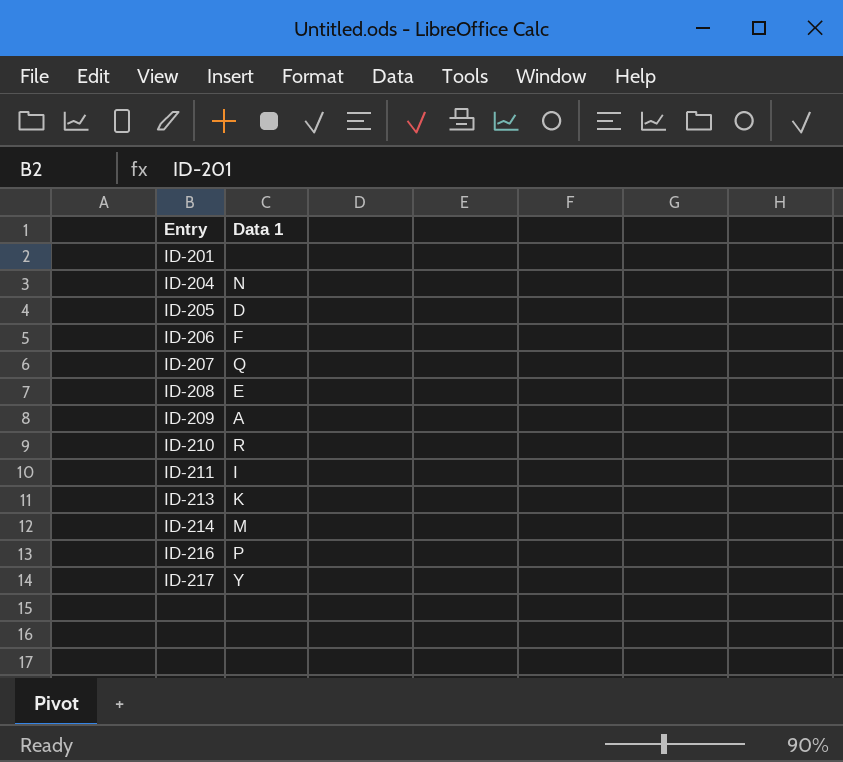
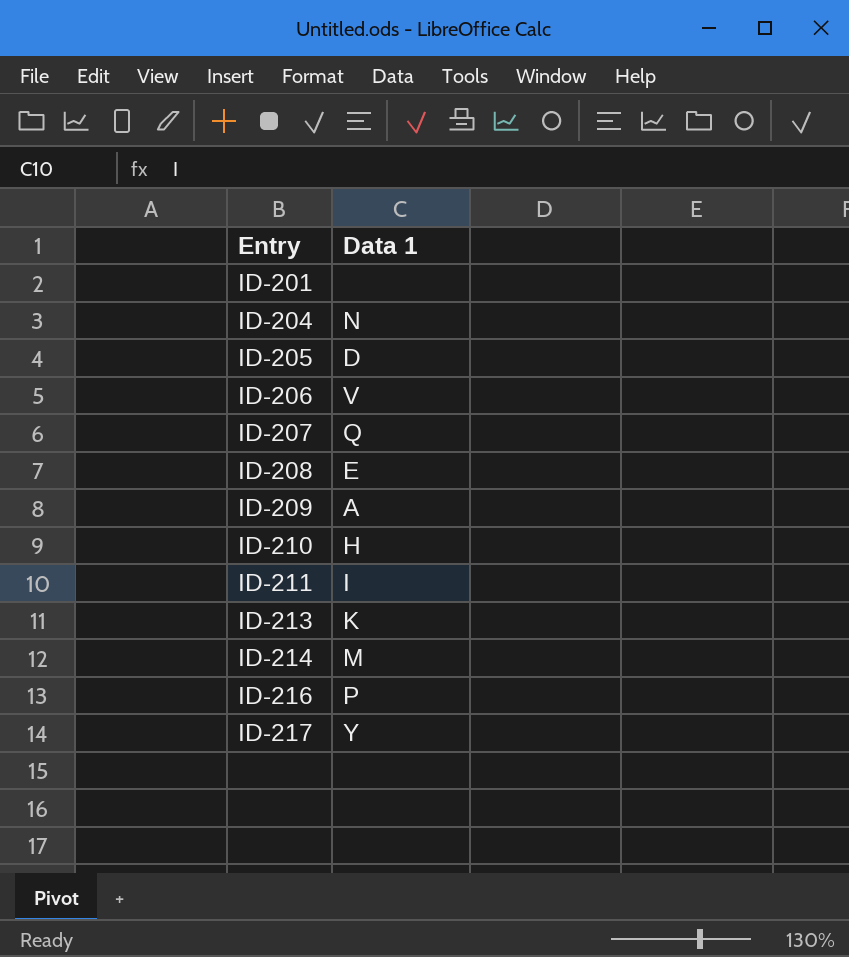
ID-206 | Data 1: F -> V
ID-210 | Data 1: R -> H

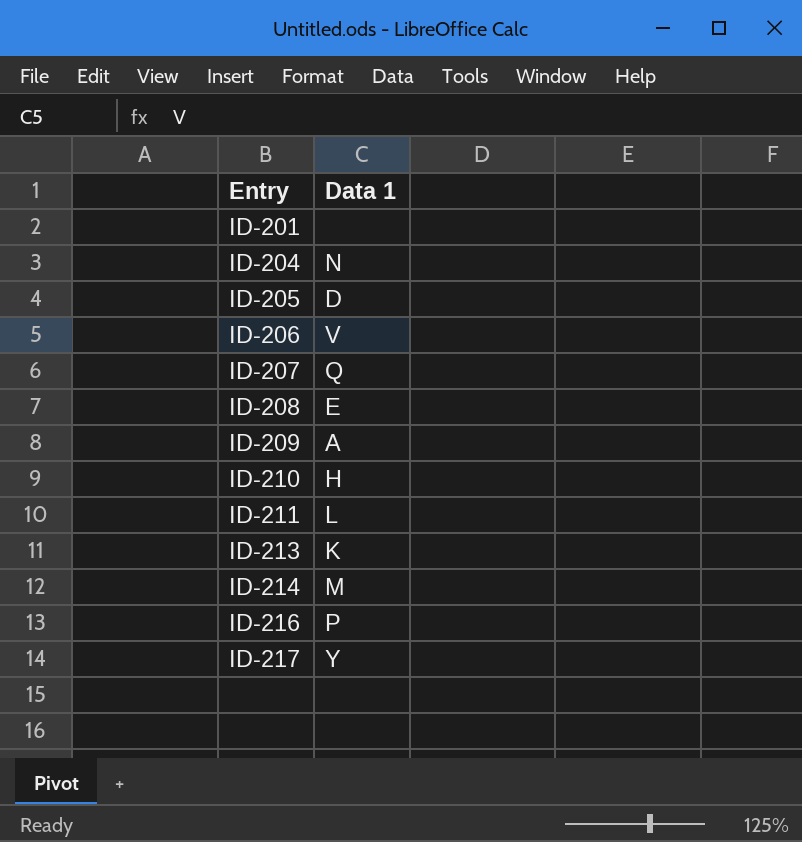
ID-211 | Data 1: I -> L

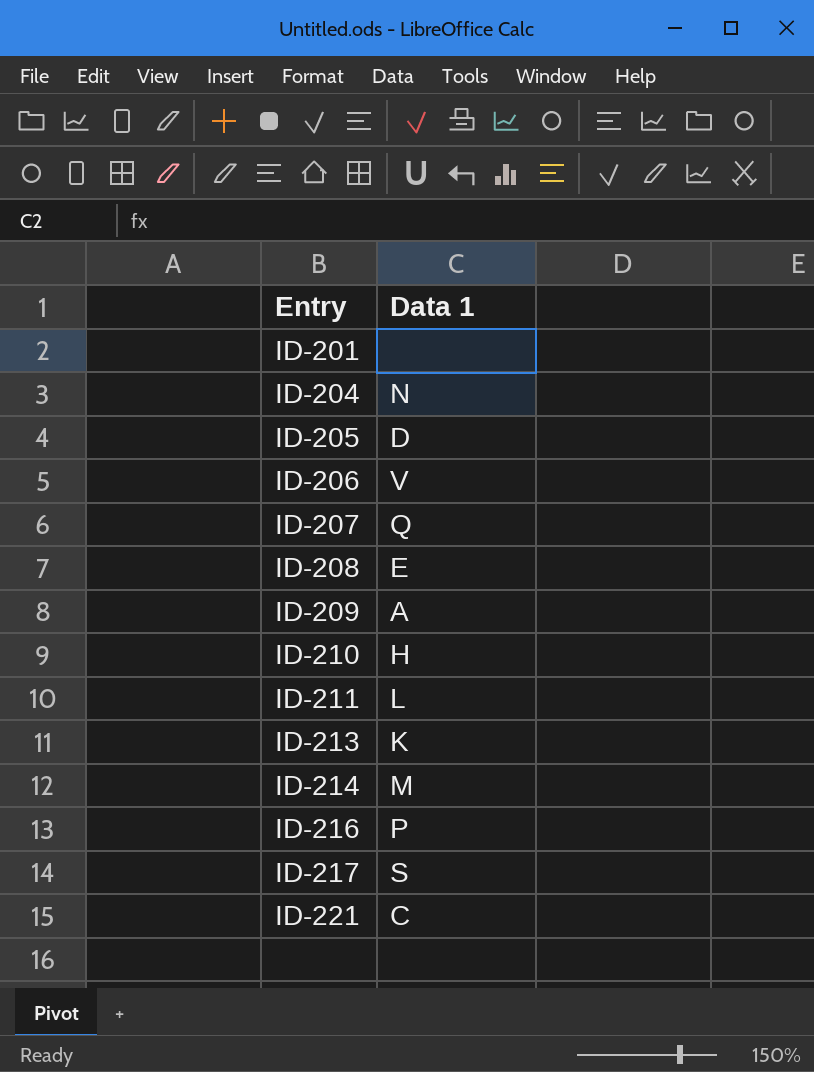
ID-217 | Data 1: Y -> S
row ID-221: none -> C

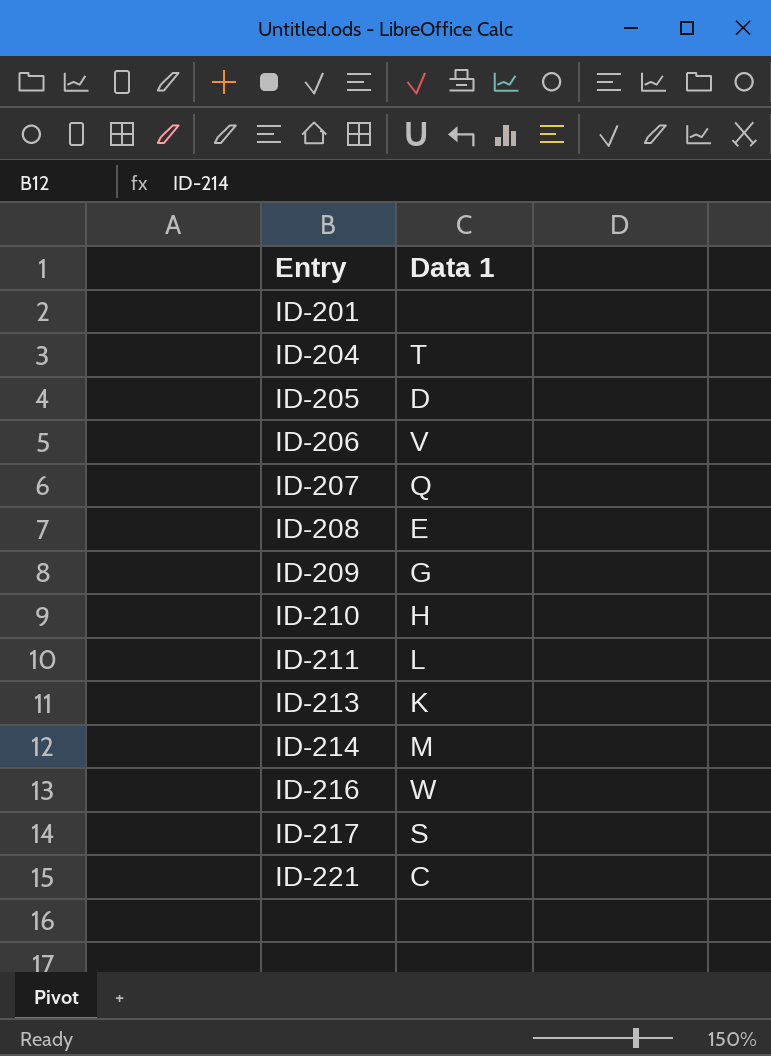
ID-204 | Data 1: N -> T
ID-209 | Data 1: A -> G
ID-216 | Data 1: P -> W

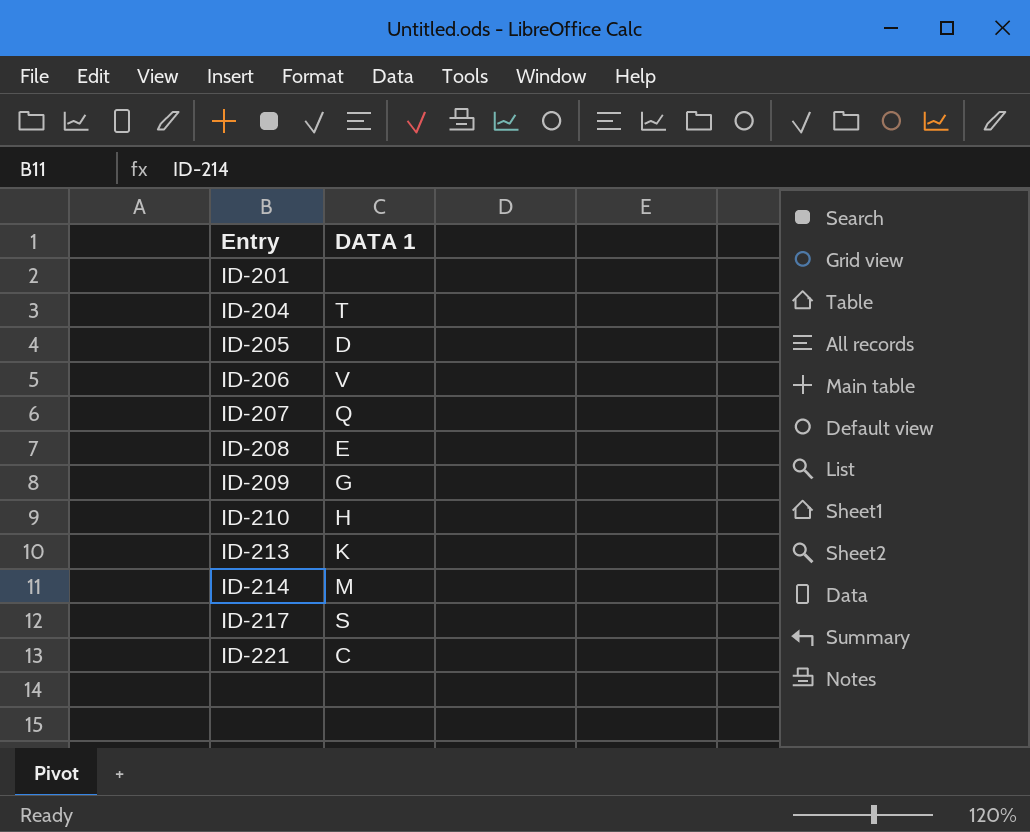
column name: Data 1 -> DATA 1
row ID-211: L -> none
row ID-216: W -> none

